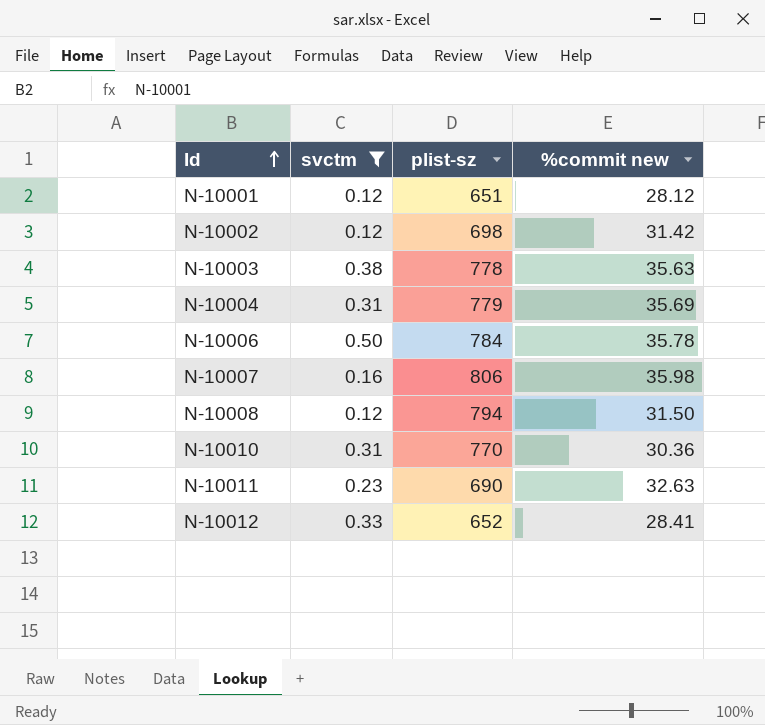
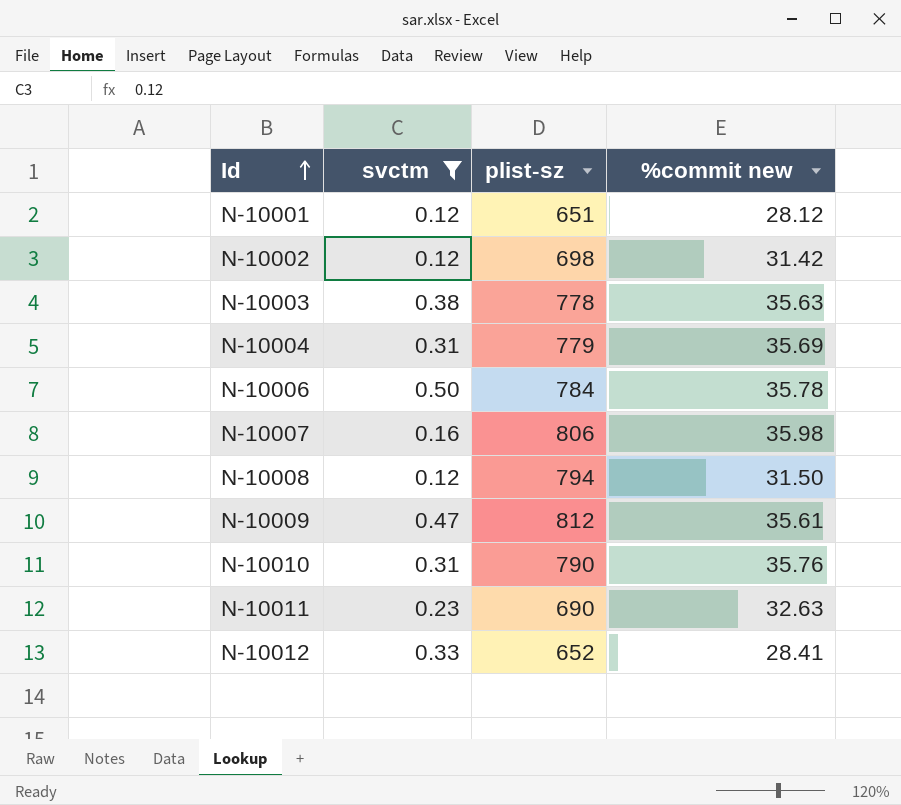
row N-10009: none -> 0.47 | 812 | 35.61
N-10010 | plist-sz: 770 -> 790
N-10010 | %commit new: 30.36 -> 35.76

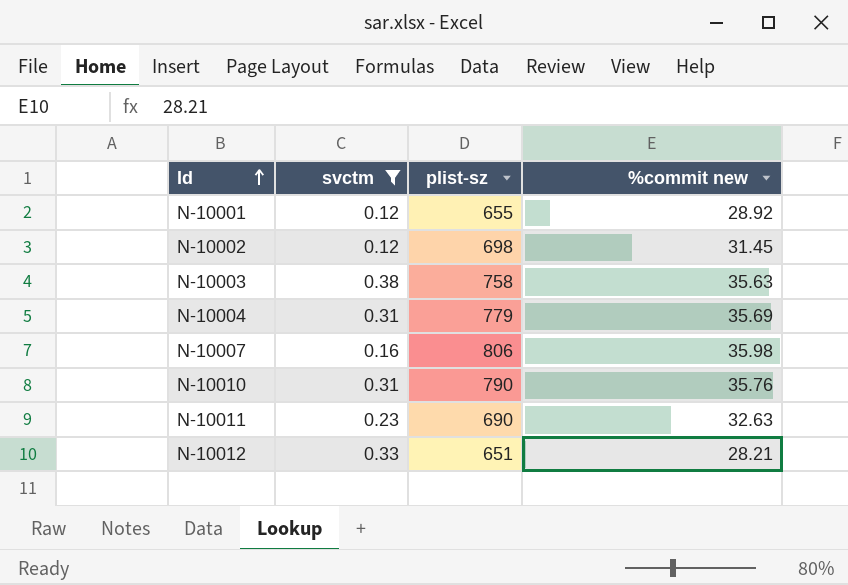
row N-10006: 0.50 | 784 | 35.78 -> none
row N-10008: 0.12 | 794 | 31.50 -> none
row N-10009: 0.47 | 812 | 35.61 -> none
N-10001 | plist-sz: 651 -> 655
N-10001 | %commit new: 28.12 -> 28.92
N-10002 | %commit new: 31.42 -> 31.45
N-10003 | plist-sz: 778 -> 758
N-10012 | plist-sz: 652 -> 651
N-10012 | %commit new: 28.41 -> 28.21

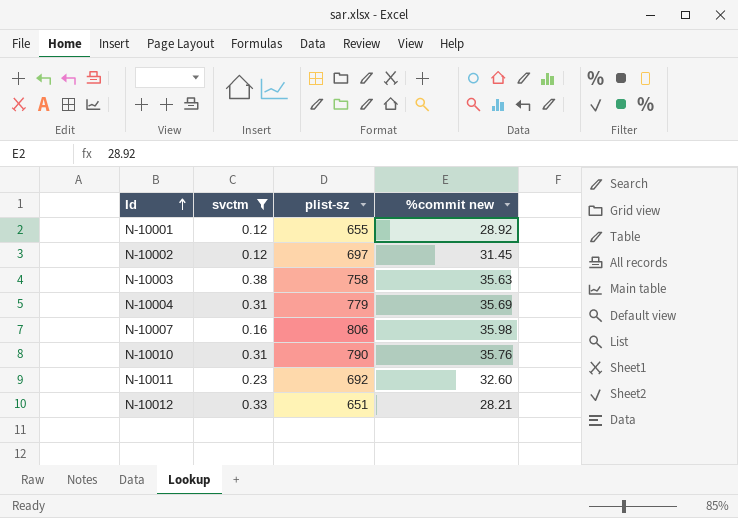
N-10002 | plist-sz: 698 -> 697
N-10011 | plist-sz: 690 -> 692
N-10011 | %commit new: 32.63 -> 32.60

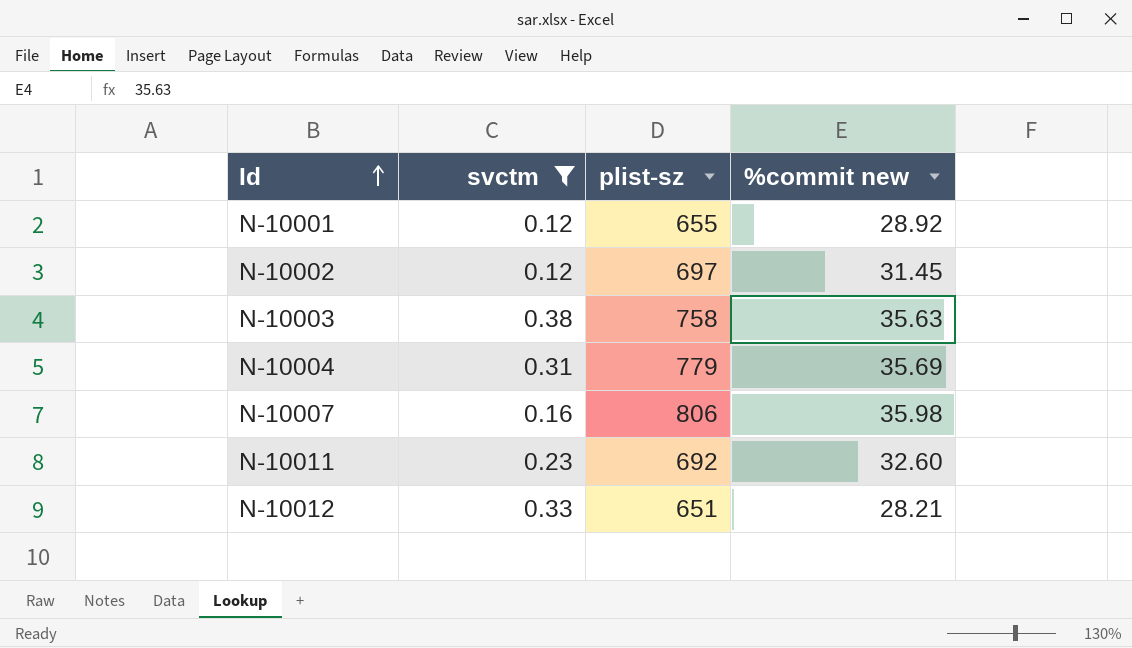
row N-10010: 0.31 | 790 | 35.76 -> none

